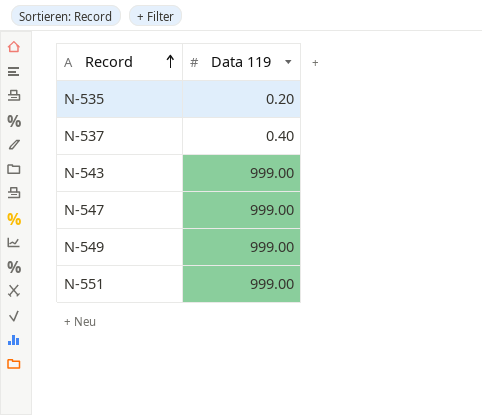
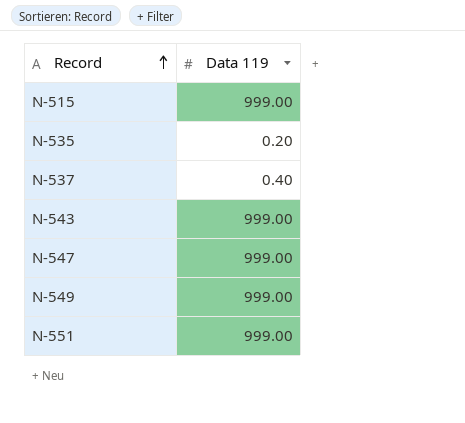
row N-515: none -> 999.00

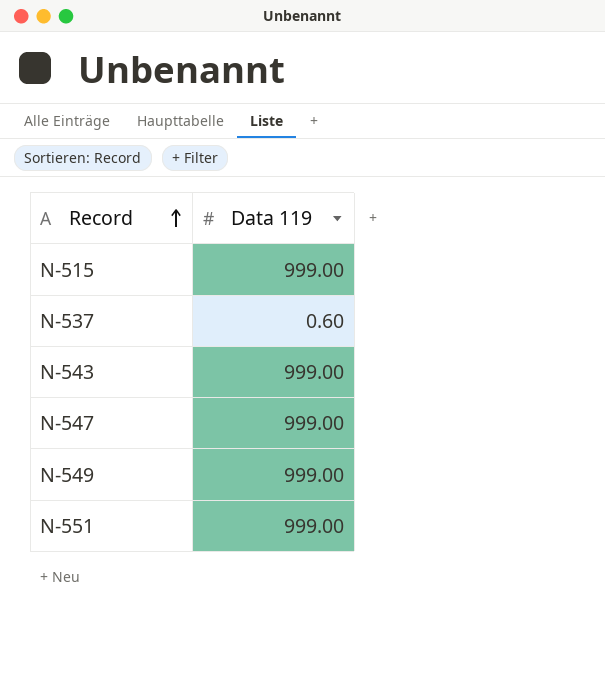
row N-535: 0.20 -> none
N-537 | Data 119: 0.40 -> 0.60

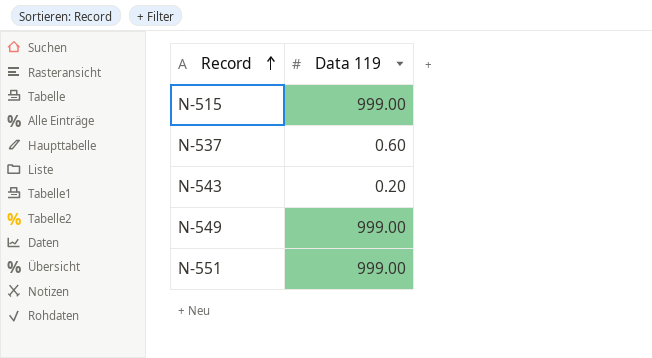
row N-547: 999.00 -> none
N-543 | Data 119: 999.00 -> 0.20

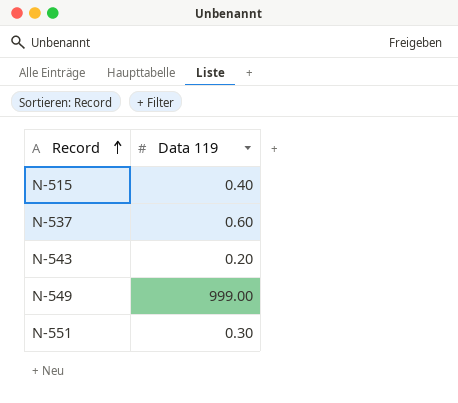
N-515 | Data 119: 999.00 -> 0.40
N-551 | Data 119: 999.00 -> 0.30

